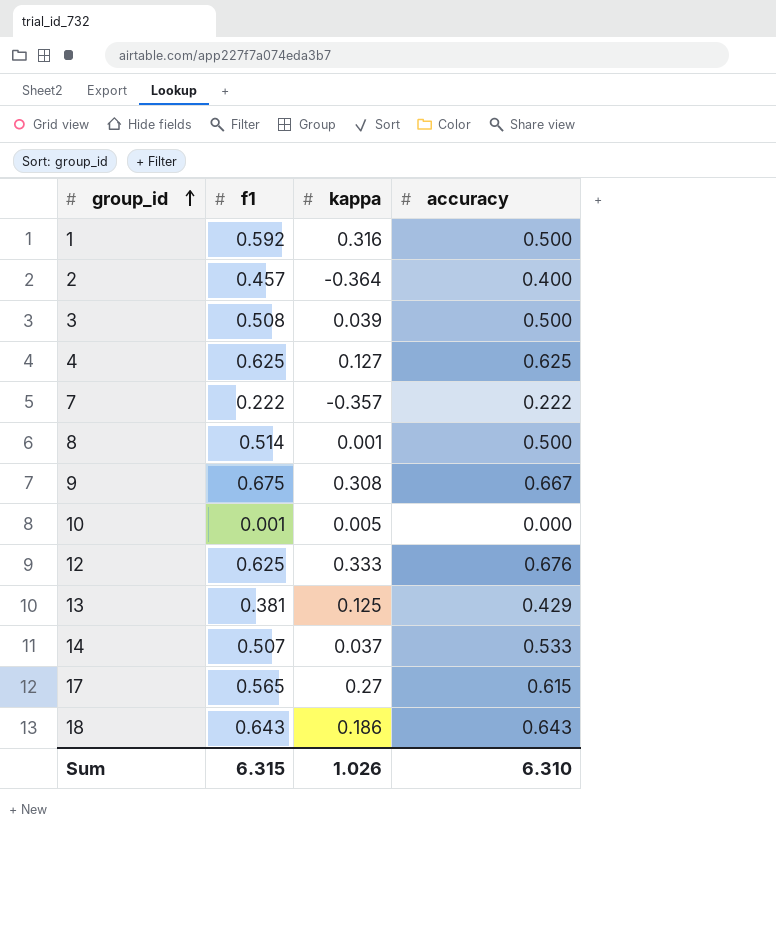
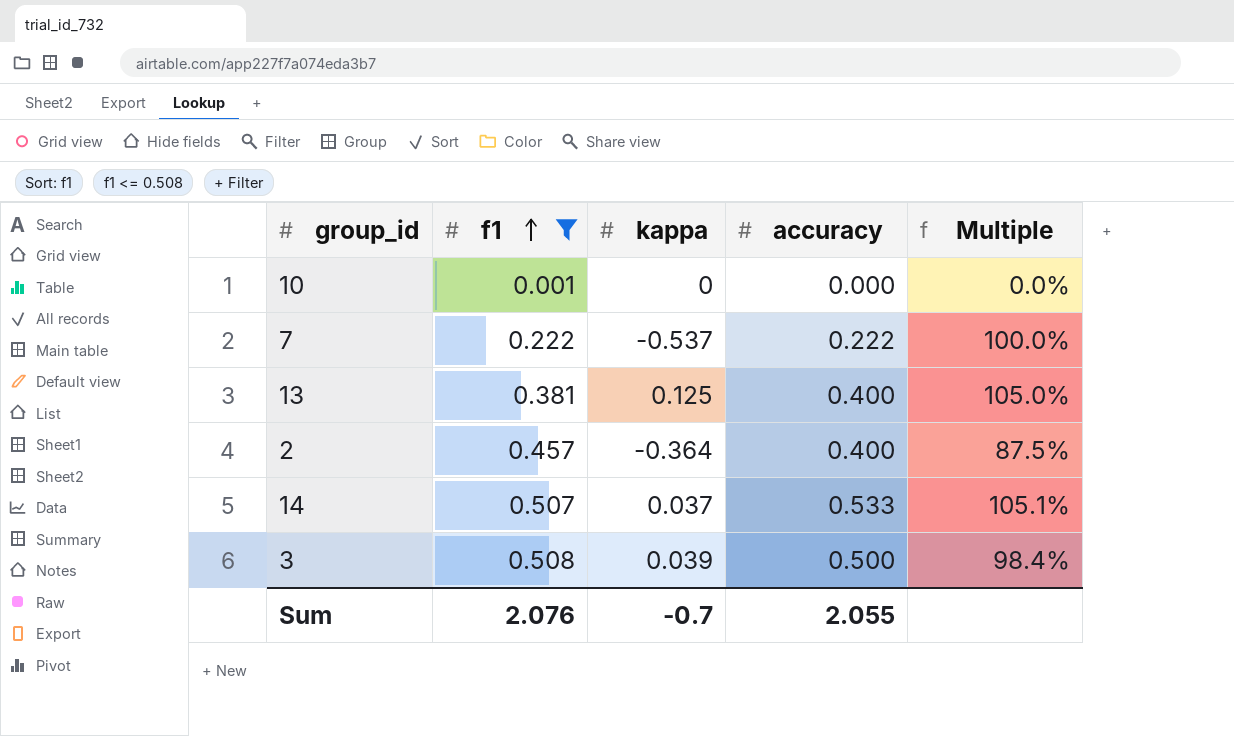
filter: none -> f1 <= 0.508
row order: group_id ascending -> f1 ascending
column Multiple | formula: none -> [accuracy] / [f1]
10 | kappa: 0.005 -> 0
7 | kappa: -0.357 -> -0.537
13 | accuracy: 0.429 -> 0.400
Sum | f1: 6.315 -> 2.076
Sum | kappa: 1.026 -> -0.7
Sum | accuracy: 6.310 -> 2.055

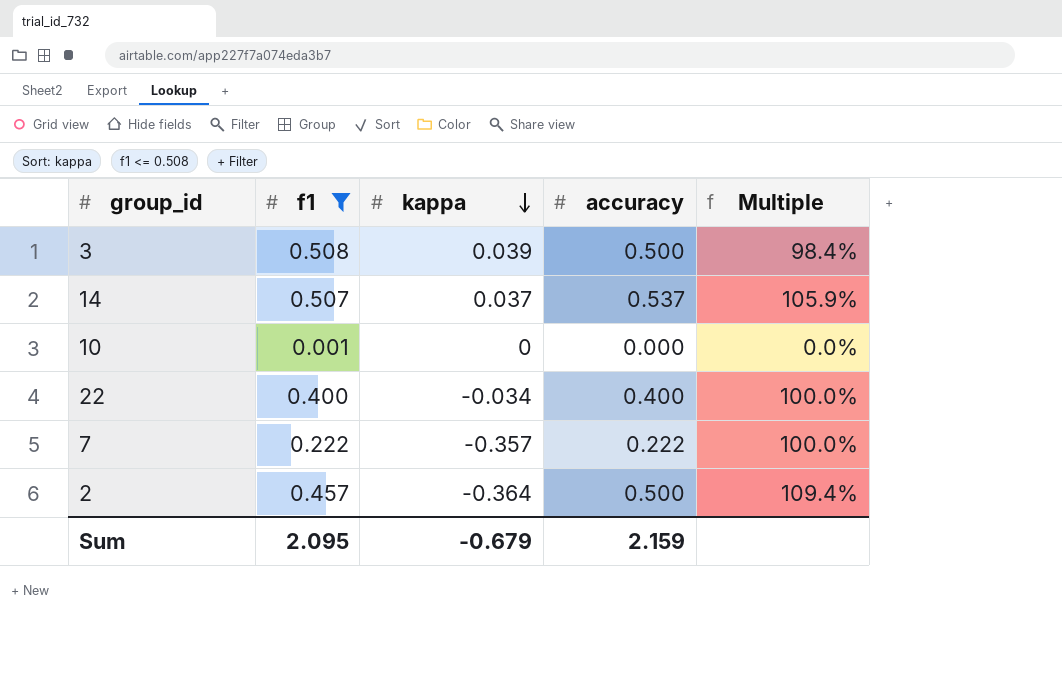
row order: f1 ascending -> kappa descending
row 13: 0.381 | 0.125 | 0.400 | 105.0% -> none
14 | accuracy: 0.533 -> 0.537
14 | Multiple: 105.1% -> 105.9%
row 22: none -> 0.400 | -0.034 | 0.400 | 100.0%
7 | kappa: -0.537 -> -0.357
2 | accuracy: 0.400 -> 0.500
2 | Multiple: 87.5% -> 109.4%
Sum | f1: 2.076 -> 2.095
Sum | kappa: -0.7 -> -0.679
Sum | accuracy: 2.055 -> 2.159

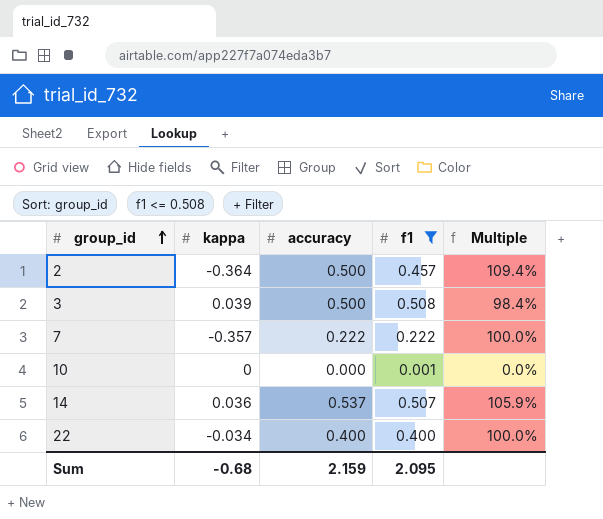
row order: kappa descending -> group_id ascending
column f1 | position: 2 -> 4
14 | kappa: 0.037 -> 0.036
Sum | kappa: -0.679 -> -0.68

